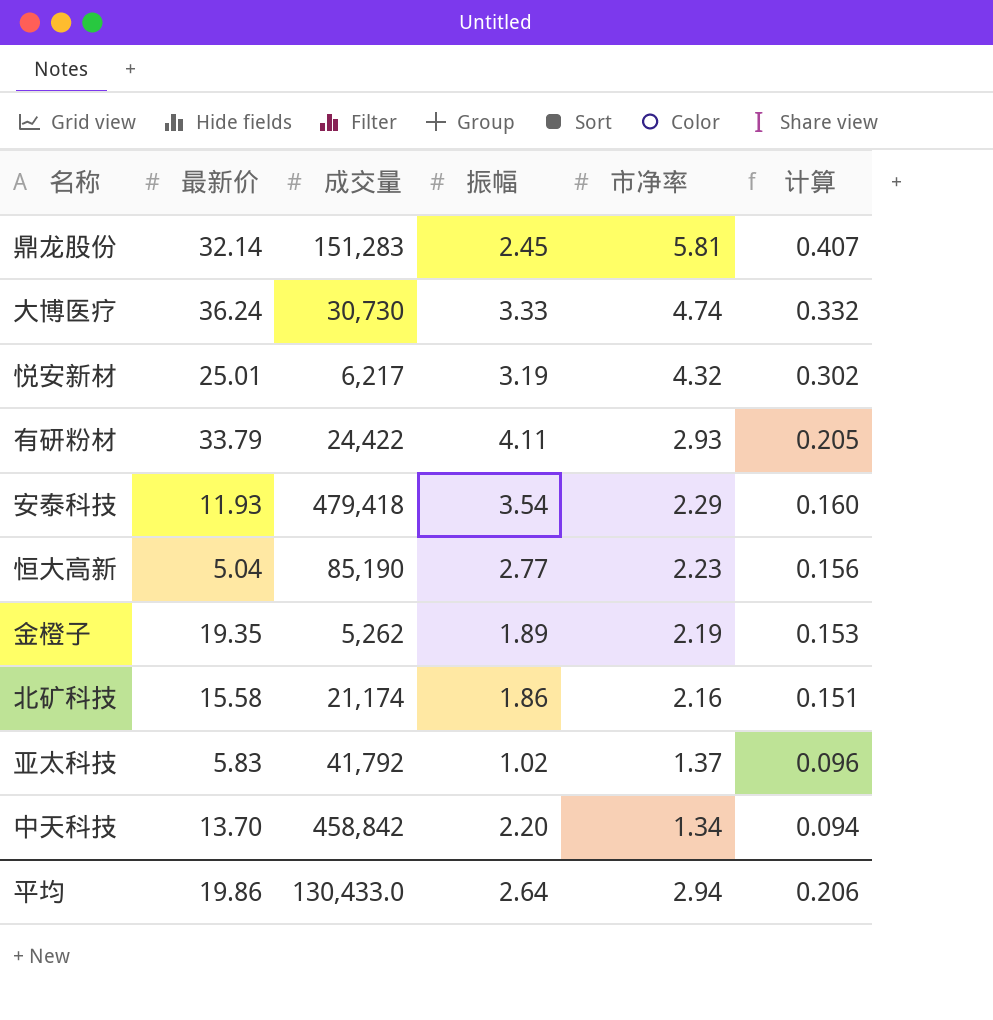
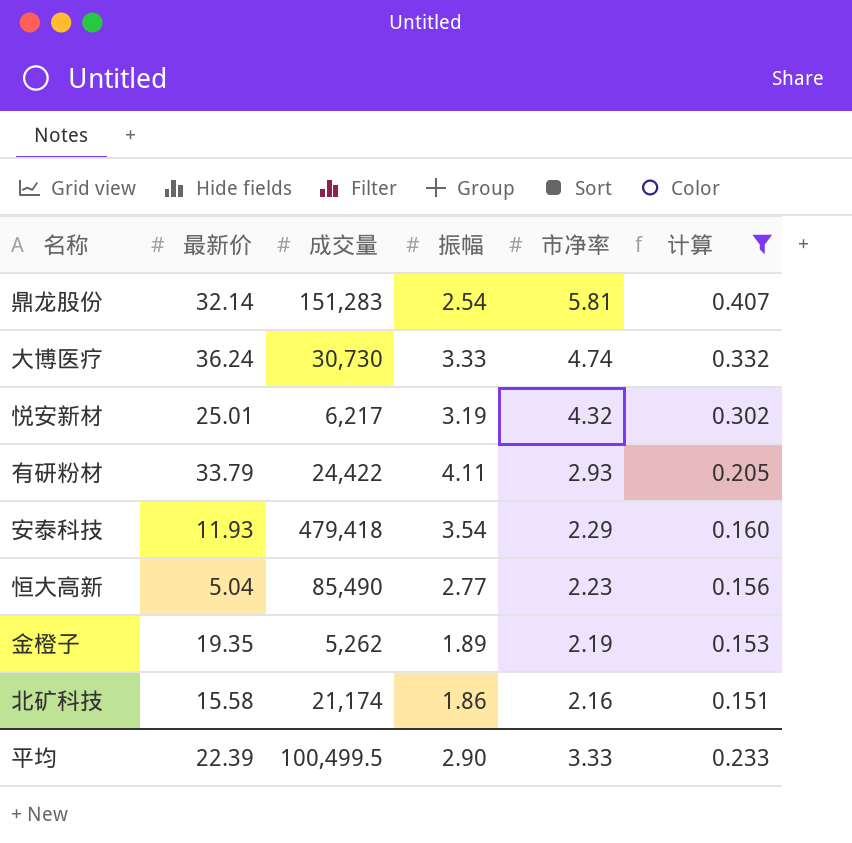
filter: none -> 计算 >= 0.151
鼎龙股份 | 振幅: 2.45 -> 2.54
恒大高新 | 成交量: 85,190 -> 85,490
平均 | 最新价: 19.86 -> 22.39
平均 | 成交量: 130,433.0 -> 100,499.5
平均 | 振幅: 2.64 -> 2.90
平均 | 市净率: 2.94 -> 3.33
平均 | 计算: 0.206 -> 0.233

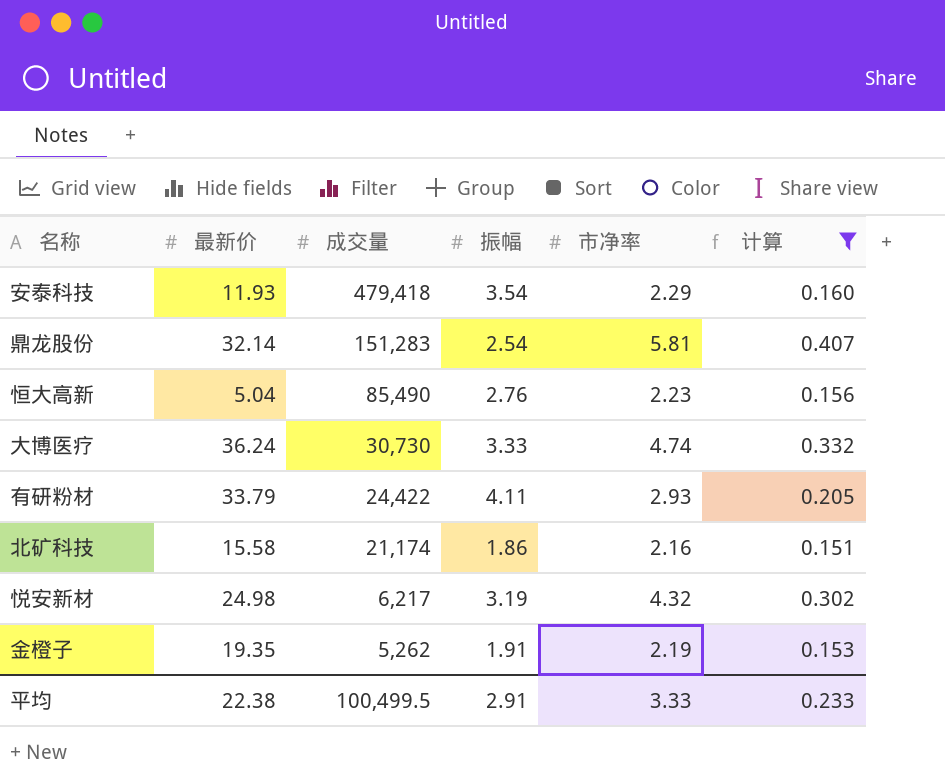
row order: 市净率 descending -> 成交量 descending
恒大高新 | 振幅: 2.77 -> 2.76
悦安新材 | 最新价: 25.01 -> 24.98
金橙子 | 振幅: 1.89 -> 1.91
平均 | 最新价: 22.39 -> 22.38
平均 | 振幅: 2.90 -> 2.91

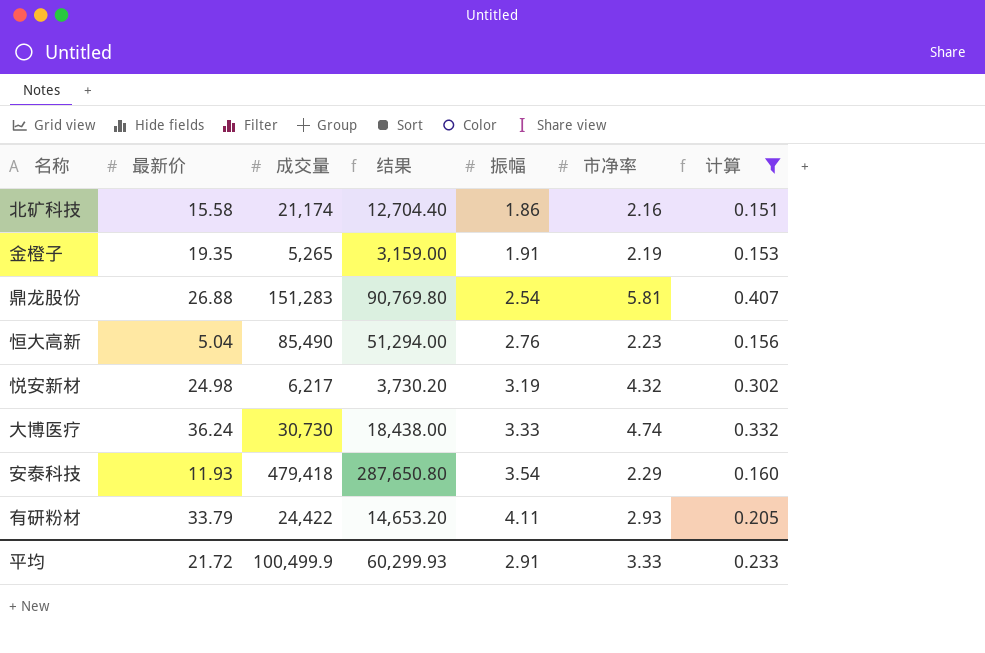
row order: 成交量 descending -> 振幅 ascending
column 结果 | formula: none -> [成交量] * 0.6
金橙子 | 成交量: 5,262 -> 5,265
鼎龙股份 | 最新价: 32.14 -> 26.88
平均 | 最新价: 22.38 -> 21.72
平均 | 成交量: 100,499.5 -> 100,499.9

